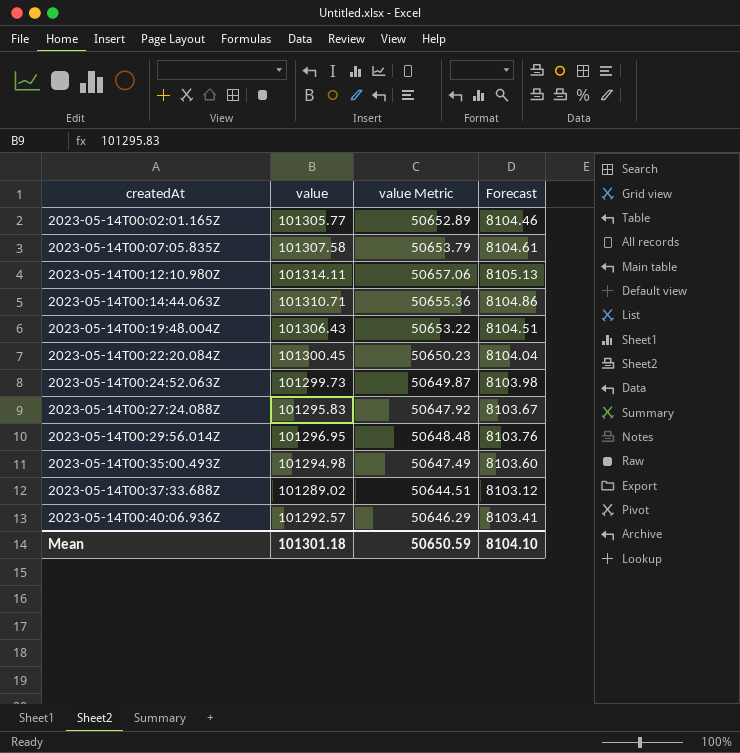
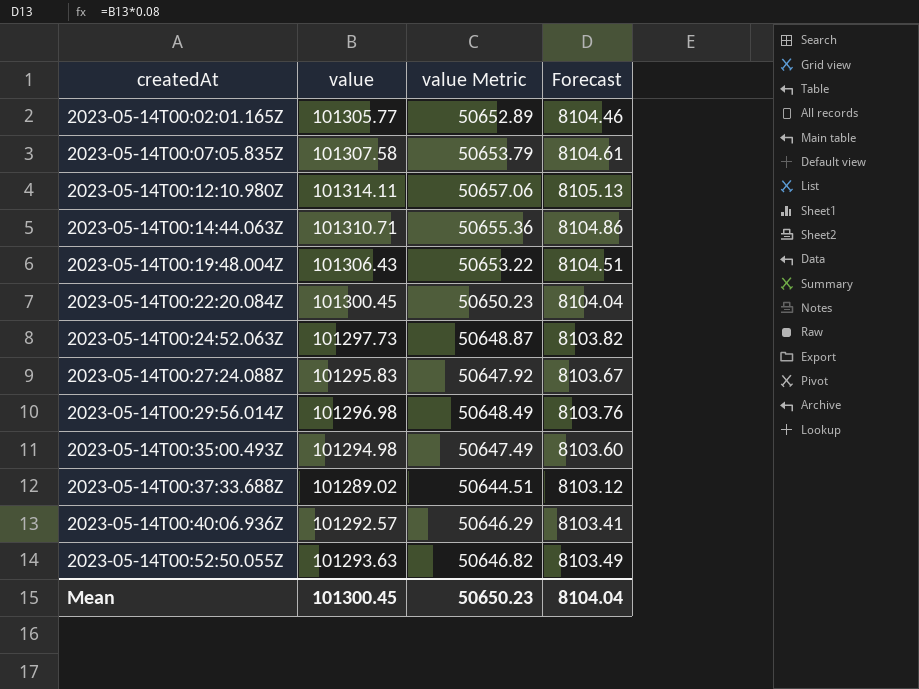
2023-05-14T00:24:52.063Z | value: 101299.73 -> 101297.73
2023-05-14T00:24:52.063Z | value Metric: 50649.87 -> 50648.87
2023-05-14T00:24:52.063Z | Forecast: 8103.98 -> 8103.82
2023-05-14T00:29:56.014Z | value: 101296.95 -> 101296.98
2023-05-14T00:29:56.014Z | value Metric: 50648.48 -> 50648.49
row 2023-05-14T00:52:50.055Z: none -> 101293.63 | 50646.82 | 8103.49
Mean | value: 101301.18 -> 101300.45
Mean | value Metric: 50650.59 -> 50650.23
Mean | Forecast: 8104.10 -> 8104.04

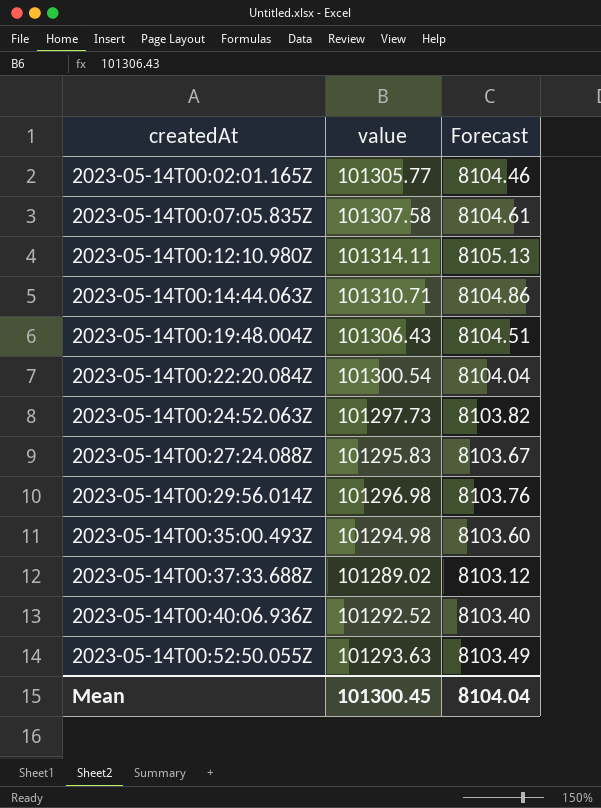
column value Metric | formula: [value] * 0.5 -> none
2023-05-14T00:22:20.084Z | value: 101300.45 -> 101300.54
2023-05-14T00:40:06.936Z | value: 101292.57 -> 101292.52
2023-05-14T00:40:06.936Z | Forecast: 8103.41 -> 8103.40

